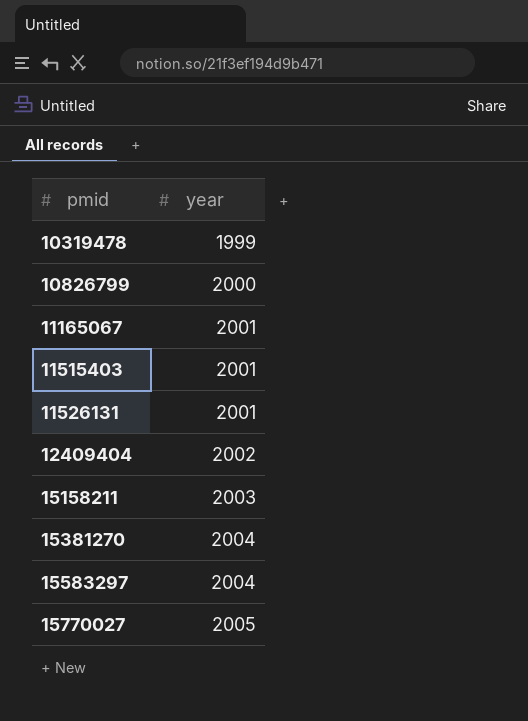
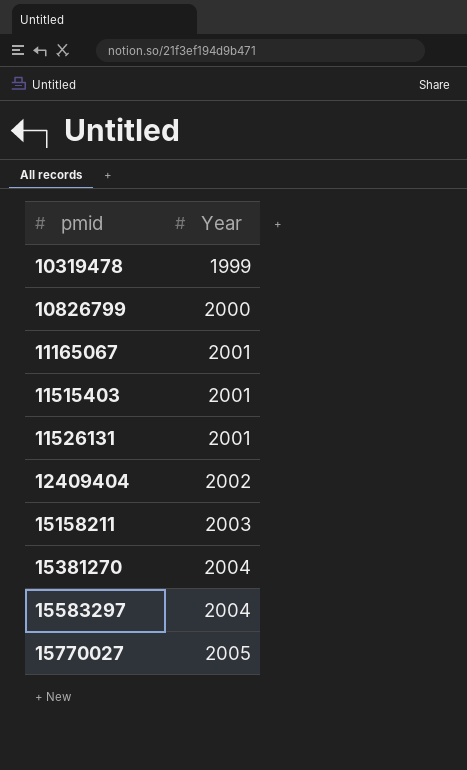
column name: year -> Year

